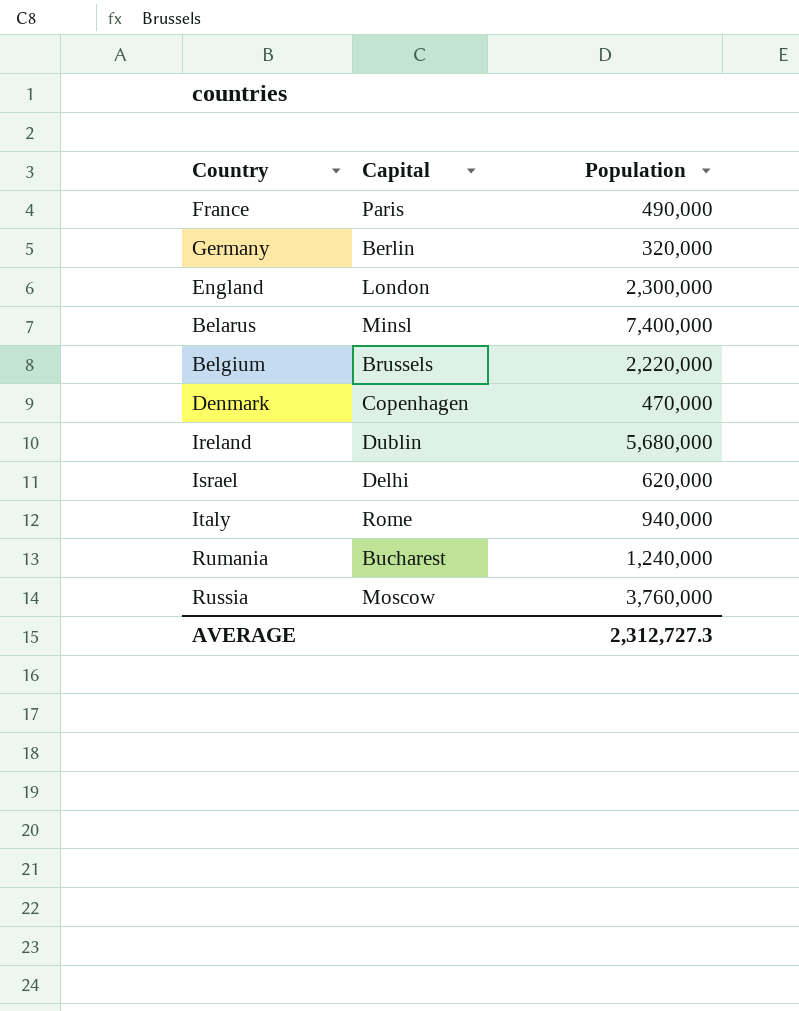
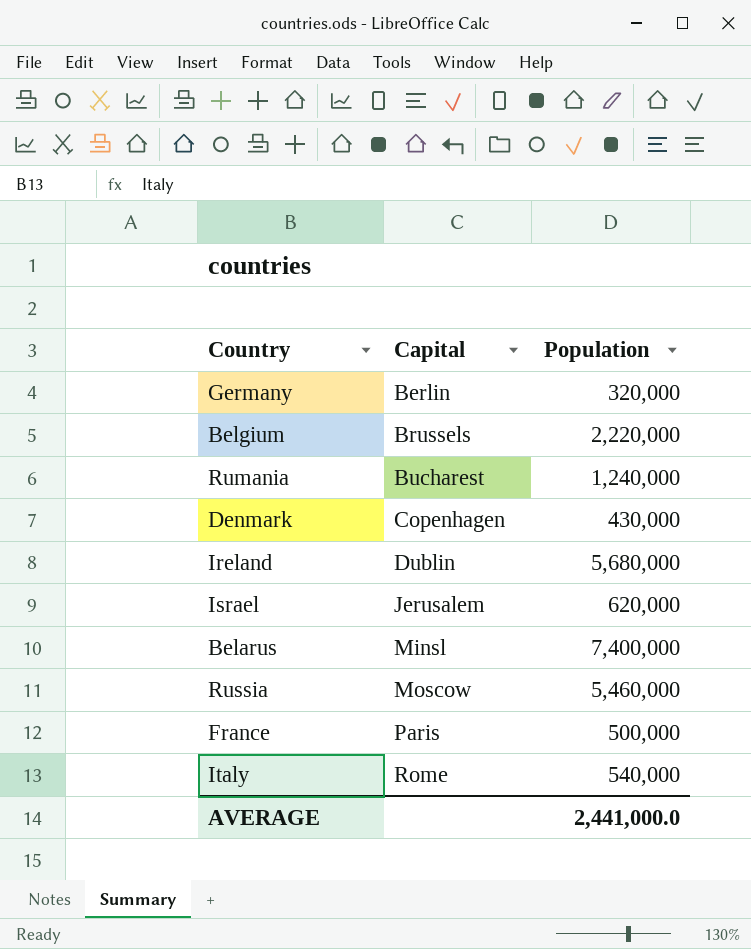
row order: none -> Capital ascending
row England: London | 2,300,000 -> none
Denmark | Population: 470,000 -> 430,000
Israel | Capital: Delhi -> Jerusalem
Russia | Population: 3,760,000 -> 5,460,000
France | Population: 490,000 -> 500,000
Italy | Population: 940,000 -> 540,000
AVERAGE | Population: 2,312,727.3 -> 2,441,000.0

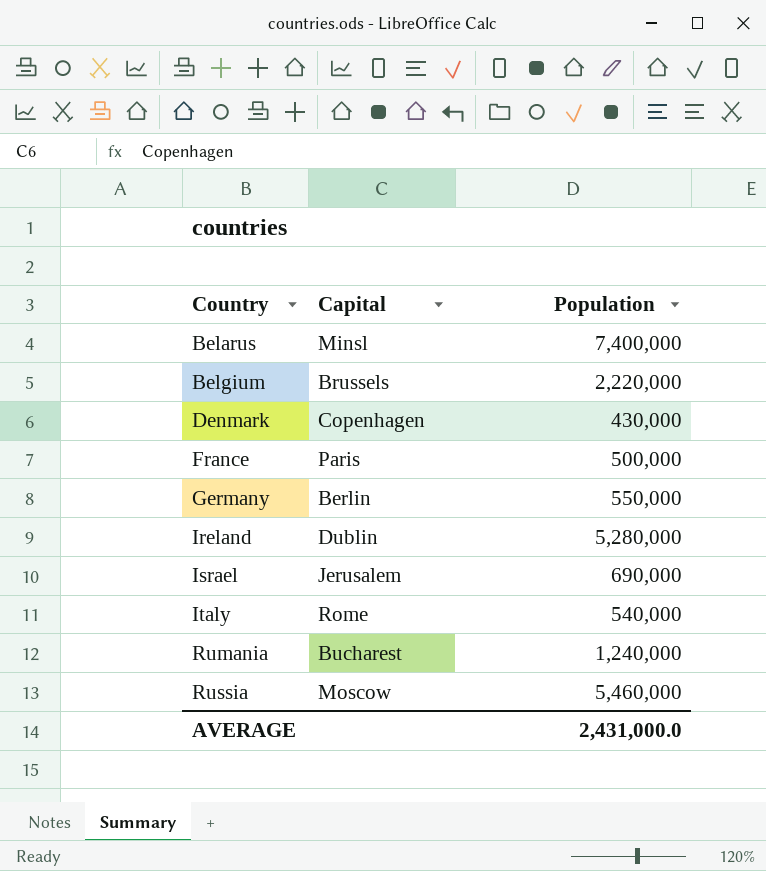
row order: Capital ascending -> Country ascending
Germany | Population: 320,000 -> 550,000
Ireland | Population: 5,680,000 -> 5,280,000
Israel | Population: 620,000 -> 690,000
AVERAGE | Population: 2,441,000.0 -> 2,431,000.0

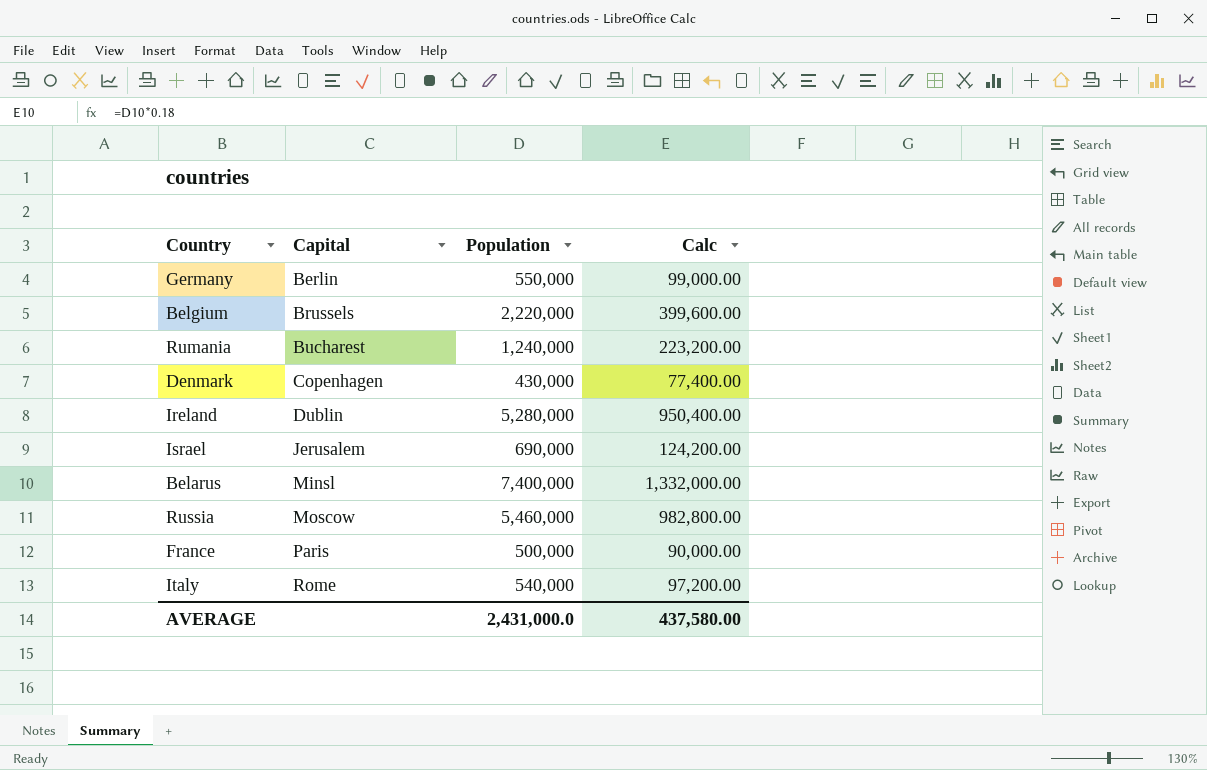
row order: Country ascending -> Capital ascending
column Calc | formula: none -> [Population] * 0.18

